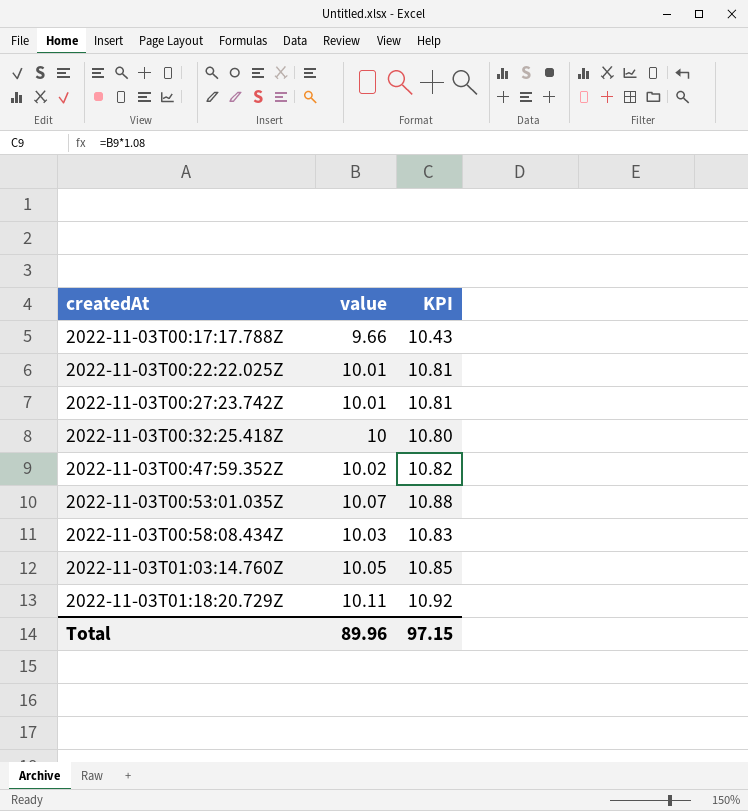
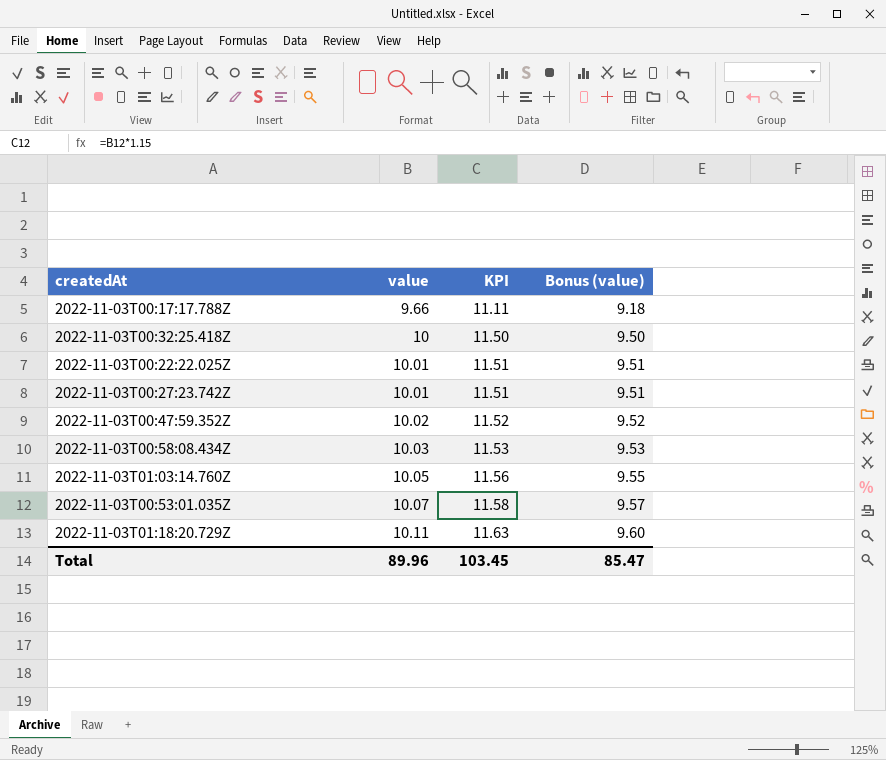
row order: createdAt ascending -> value ascending
column KPI | formula: [value] * 1.08 -> [value] * 1.15
column Bonus (value) | formula: none -> [value] * 0.95
Total | KPI: 97.15 -> 103.45

